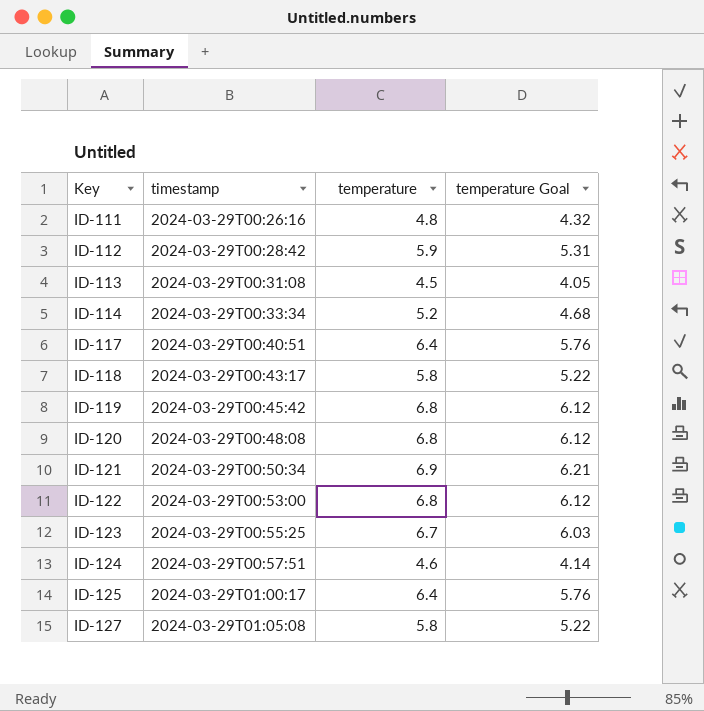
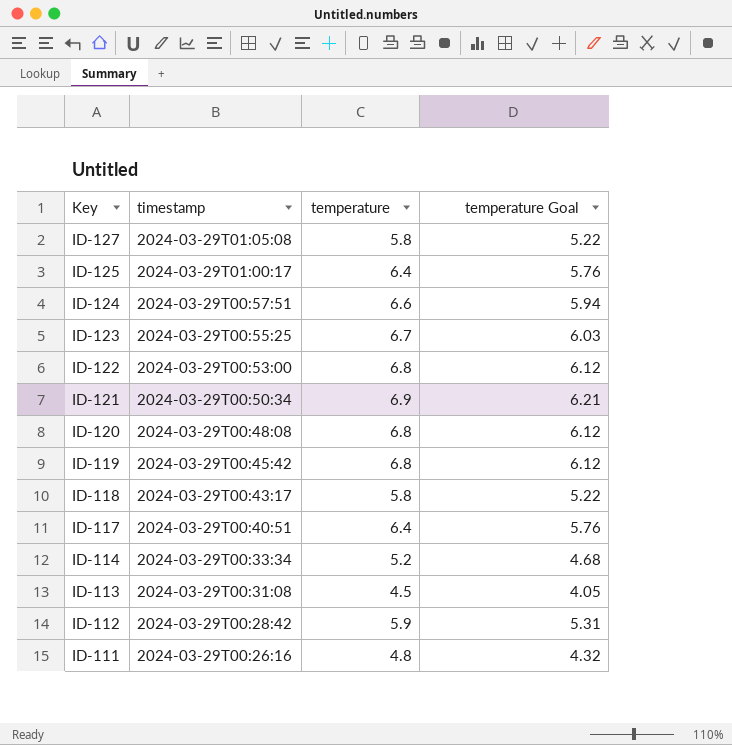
row order: Key ascending -> Key descending
ID-124 | temperature: 4.6 -> 6.6
ID-124 | temperature Goal: 4.14 -> 5.94

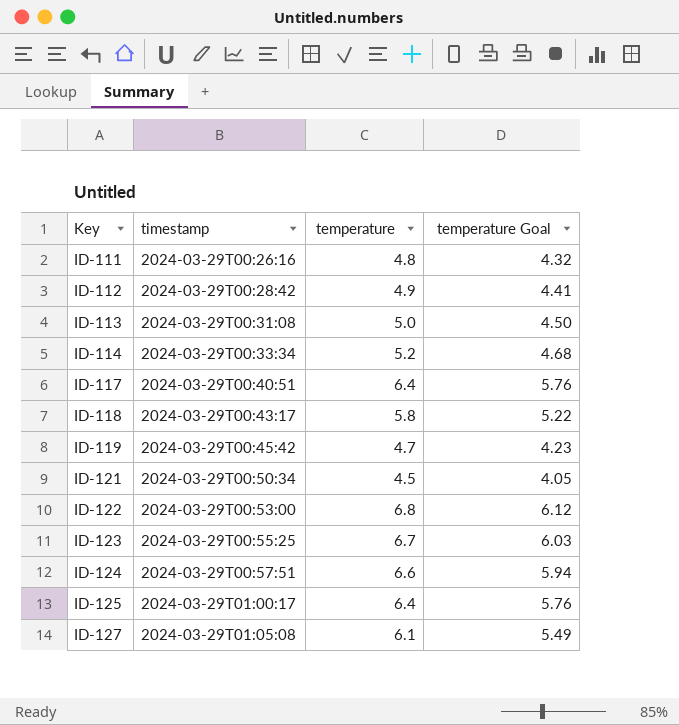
row order: Key descending -> Key ascending
row ID-120: 2024-03-29T00:48:08 | 6.8 | 6.12 -> none
ID-112 | temperature: 5.9 -> 4.9
ID-112 | temperature Goal: 5.31 -> 4.41
ID-113 | temperature: 4.5 -> 5.0
ID-113 | temperature Goal: 4.05 -> 4.50
ID-119 | temperature: 6.8 -> 4.7
ID-119 | temperature Goal: 6.12 -> 4.23
ID-121 | temperature: 6.9 -> 4.5
ID-121 | temperature Goal: 6.21 -> 4.05
ID-127 | temperature: 5.8 -> 6.1
ID-127 | temperature Goal: 5.22 -> 5.49

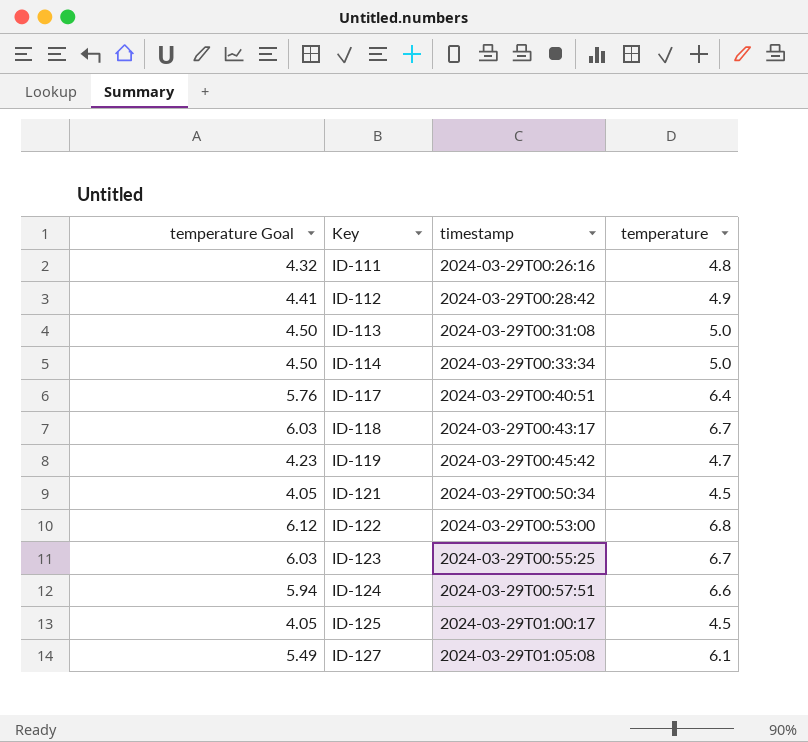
column temperature Goal | position: 4 -> 1
ID-114 | temperature Goal: 4.68 -> 4.50
ID-114 | temperature: 5.2 -> 5.0
ID-118 | temperature Goal: 5.22 -> 6.03
ID-118 | temperature: 5.8 -> 6.7
ID-125 | temperature Goal: 5.76 -> 4.05
ID-125 | temperature: 6.4 -> 4.5

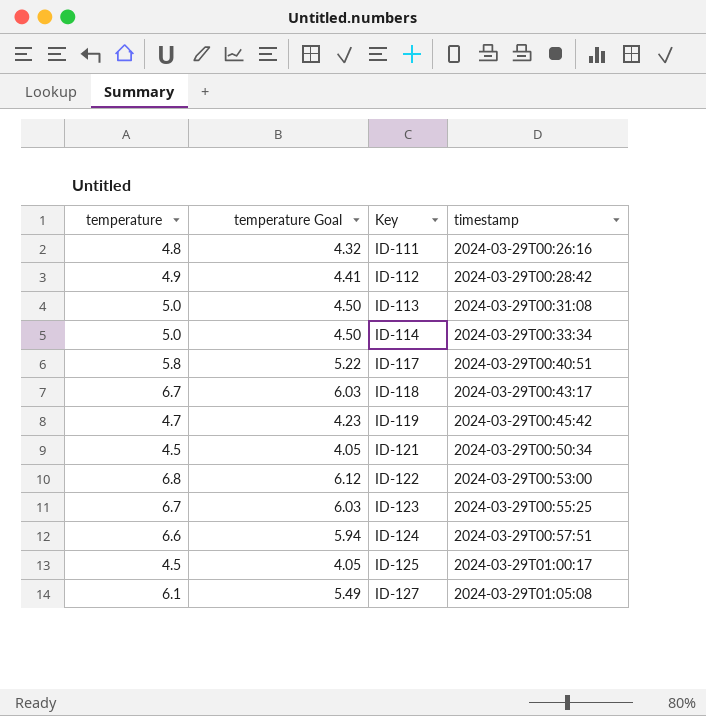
column temperature | position: 4 -> 1
ID-117 | temperature: 6.4 -> 5.8
ID-117 | temperature Goal: 5.76 -> 5.22

